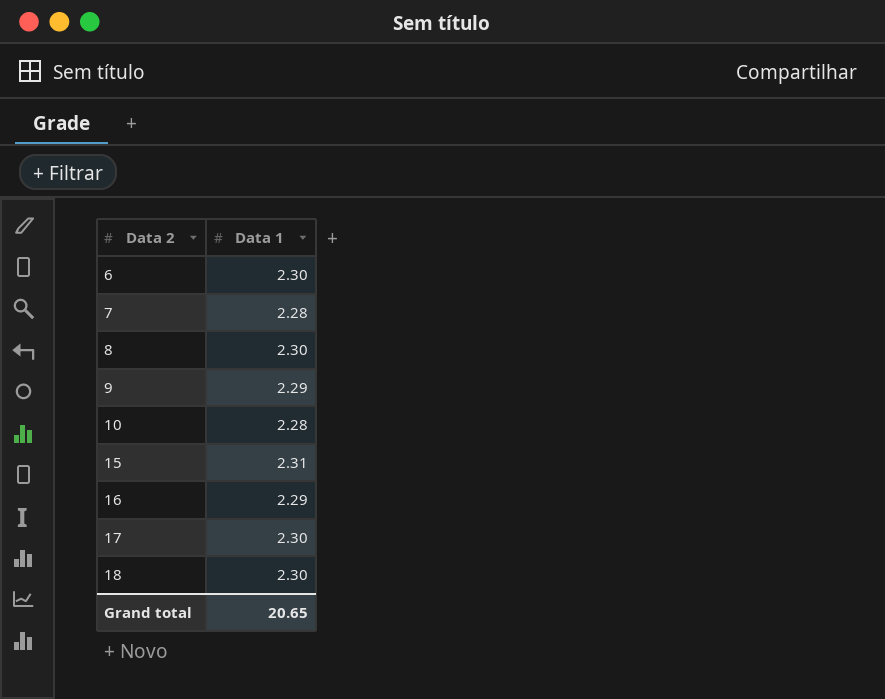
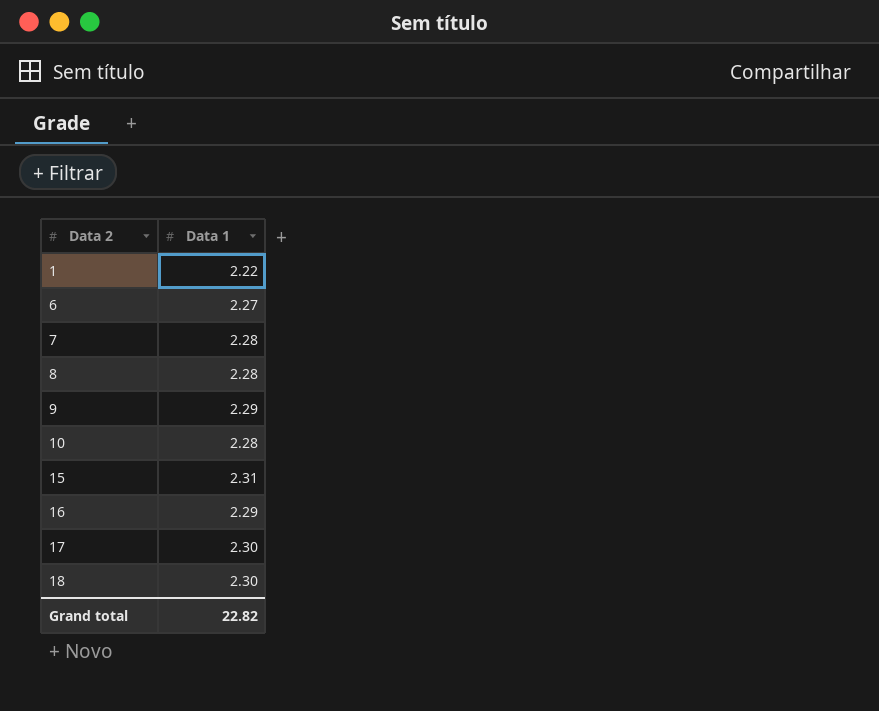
row 1: none -> 2.22
6 | Data 1: 2.30 -> 2.27
8 | Data 1: 2.30 -> 2.28
Grand total | Data 1: 20.65 -> 22.82

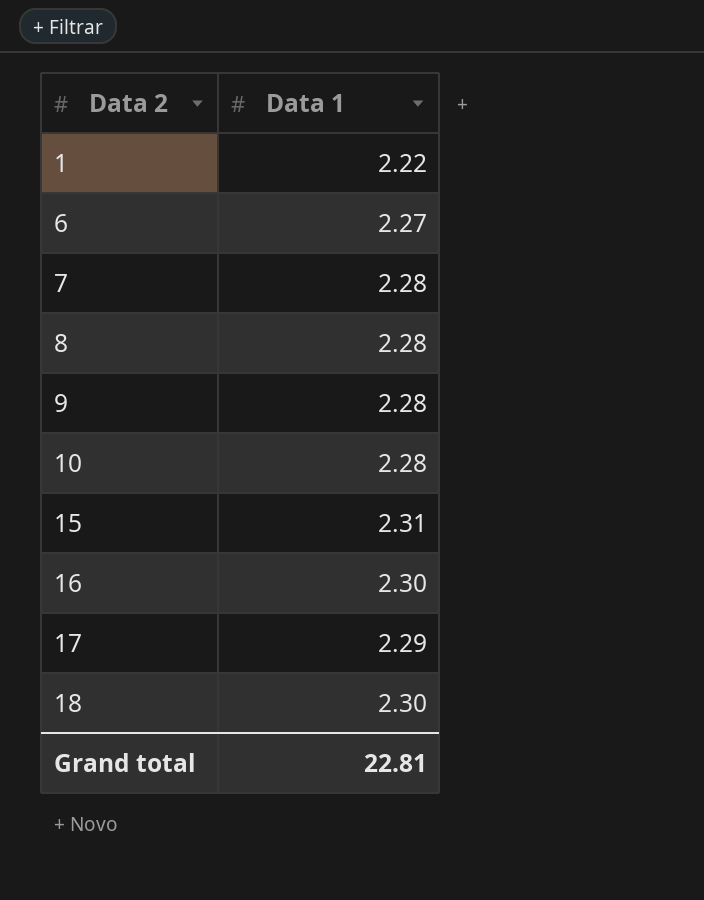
9 | Data 1: 2.29 -> 2.28
16 | Data 1: 2.29 -> 2.30
17 | Data 1: 2.30 -> 2.29
Grand total | Data 1: 22.82 -> 22.81

